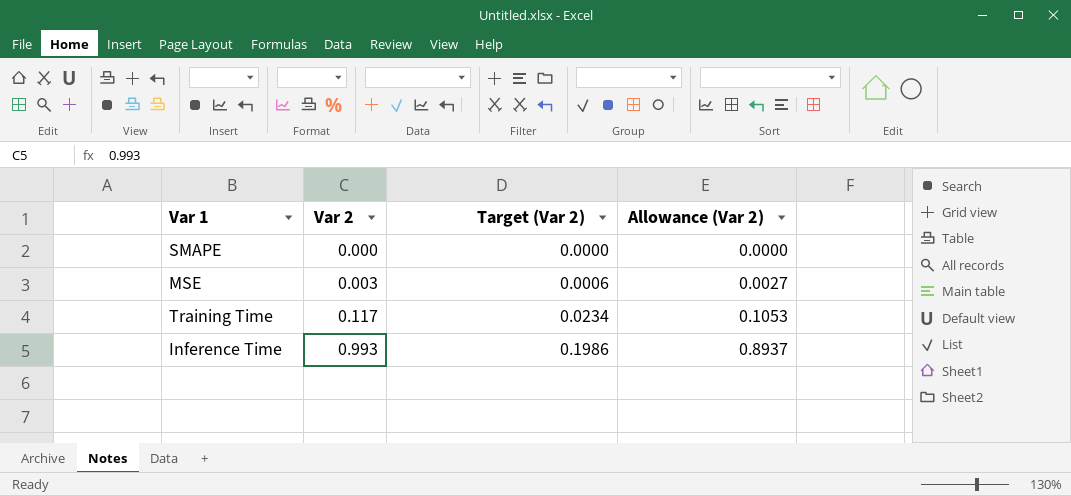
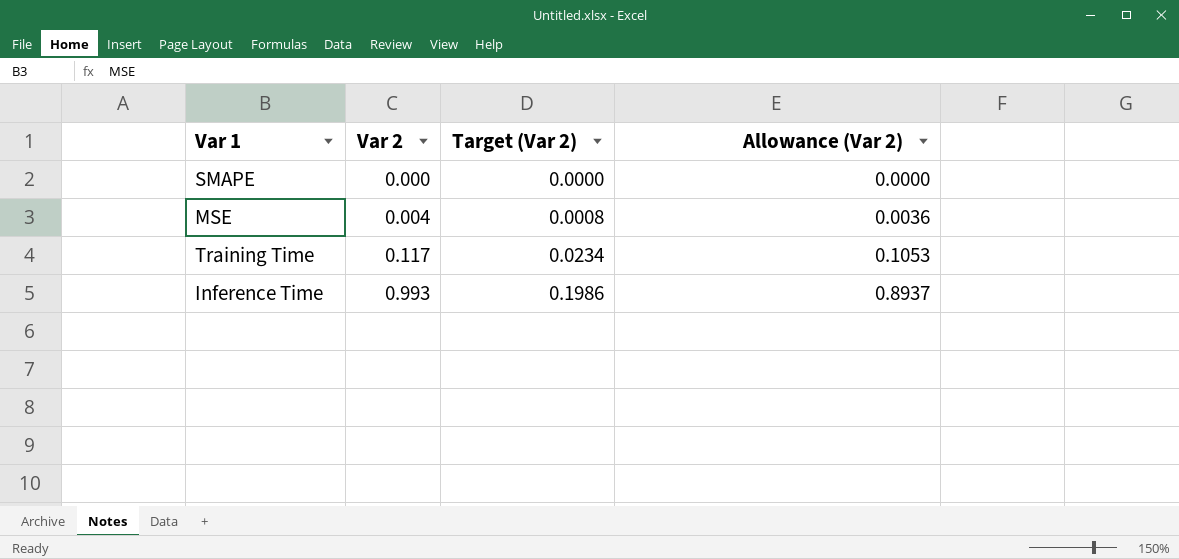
MSE | Var 2: 0.003 -> 0.004
MSE | Target (Var 2): 0.0006 -> 0.0008
MSE | Allowance (Var 2): 0.0027 -> 0.0036

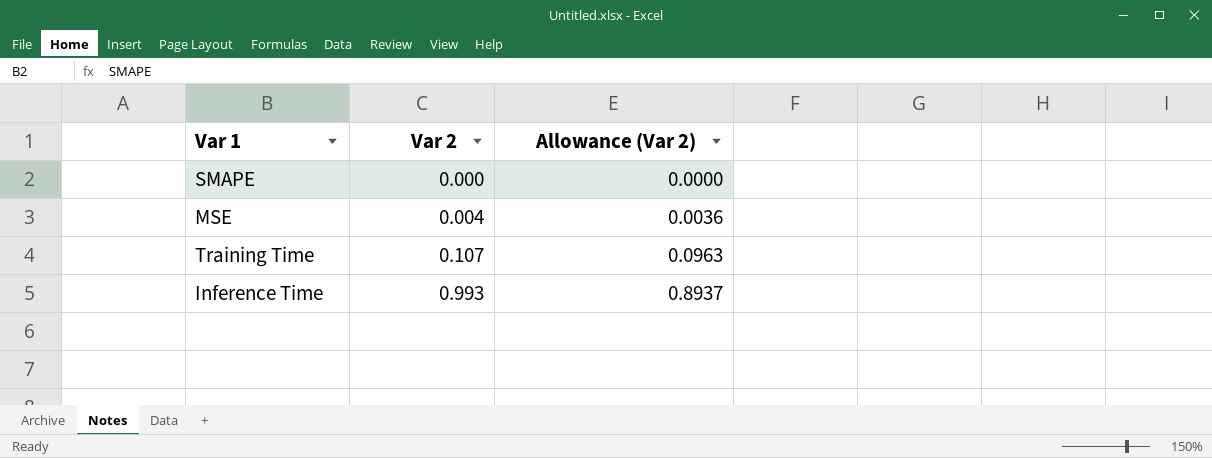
column Target (Var 2) | formula: [Var 2] * 0.2 -> none
Training Time | Var 2: 0.117 -> 0.107
Training Time | Allowance (Var 2): 0.1053 -> 0.0963

